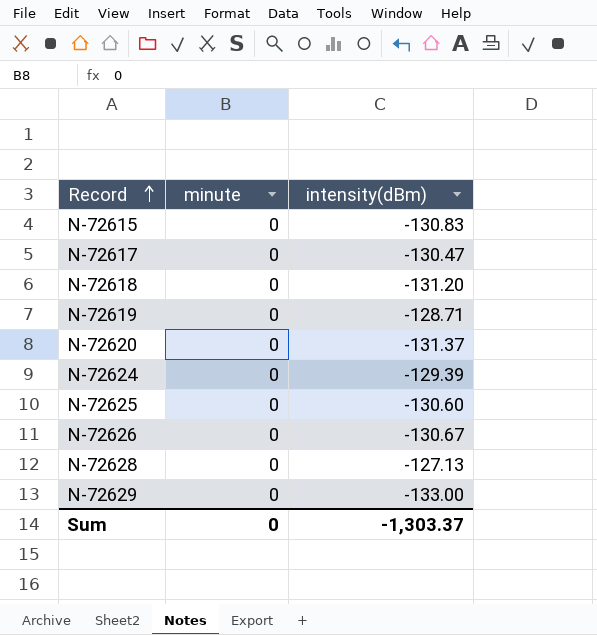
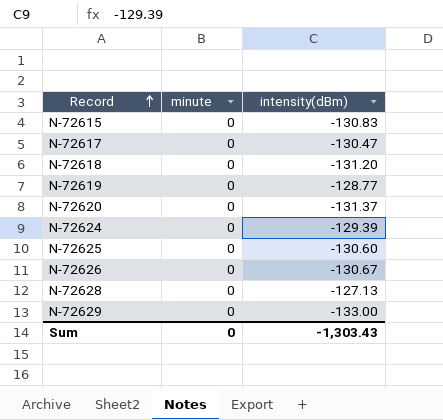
N-72619 | intensity(dBm): -128.71 -> -128.77
Sum | intensity(dBm): -1,303.37 -> -1,303.43

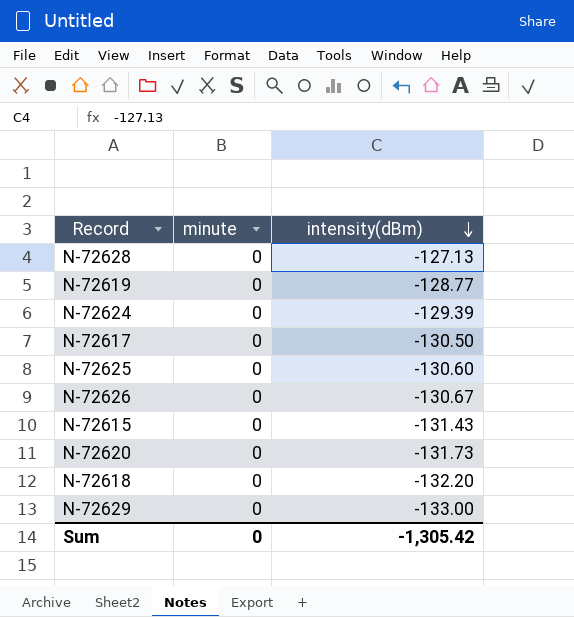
row order: Record ascending -> intensity(dBm) descending
N-72617 | intensity(dBm): -130.47 -> -130.50
N-72615 | intensity(dBm): -130.83 -> -131.43
N-72620 | intensity(dBm): -131.37 -> -131.73
N-72618 | intensity(dBm): -131.20 -> -132.20
Sum | intensity(dBm): -1,303.43 -> -1,305.42

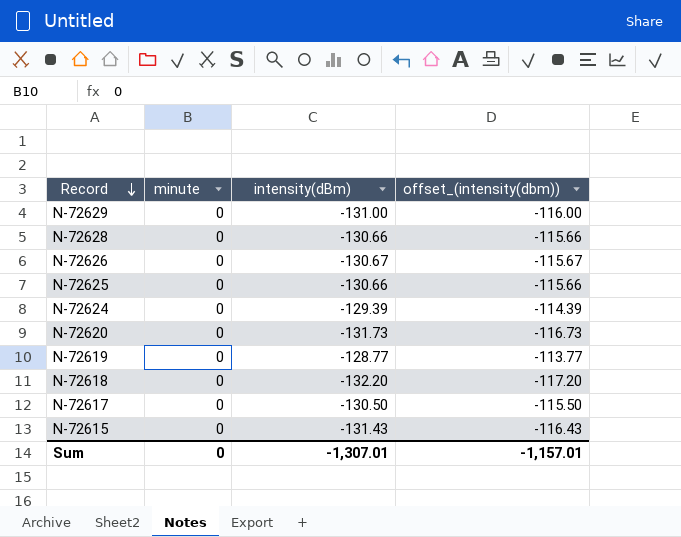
row order: intensity(dBm) descending -> Record descending
column offset_(intensity(dbm)) | formula: none -> [intensity(dBm)] + 15
N-72629 | intensity(dBm): -133.00 -> -131.00
N-72628 | intensity(dBm): -127.13 -> -130.66
N-72625 | intensity(dBm): -130.60 -> -130.66
Sum | intensity(dBm): -1,305.42 -> -1,307.01

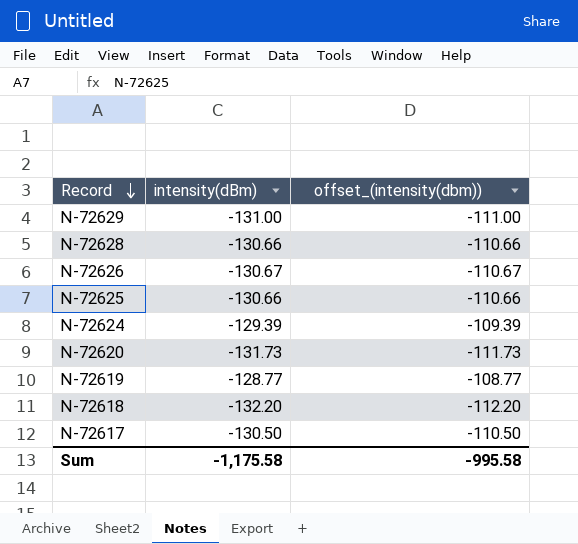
column minute | position: 2 -> none
column offset_(intensity(dbm)) | formula: [intensity(dBm)] + 15 -> [intensity(dBm)] + 20
row N-72615: 0 | -131.43 | -116.43 -> none
Sum | intensity(dBm): -1,307.01 -> -1,175.58
Sum | offset_(intensity(dbm)): -1,157.01 -> -995.58

